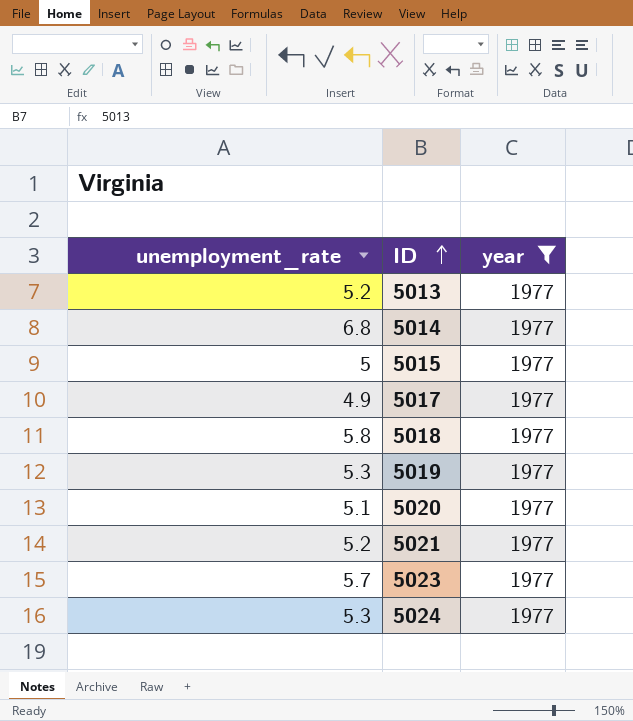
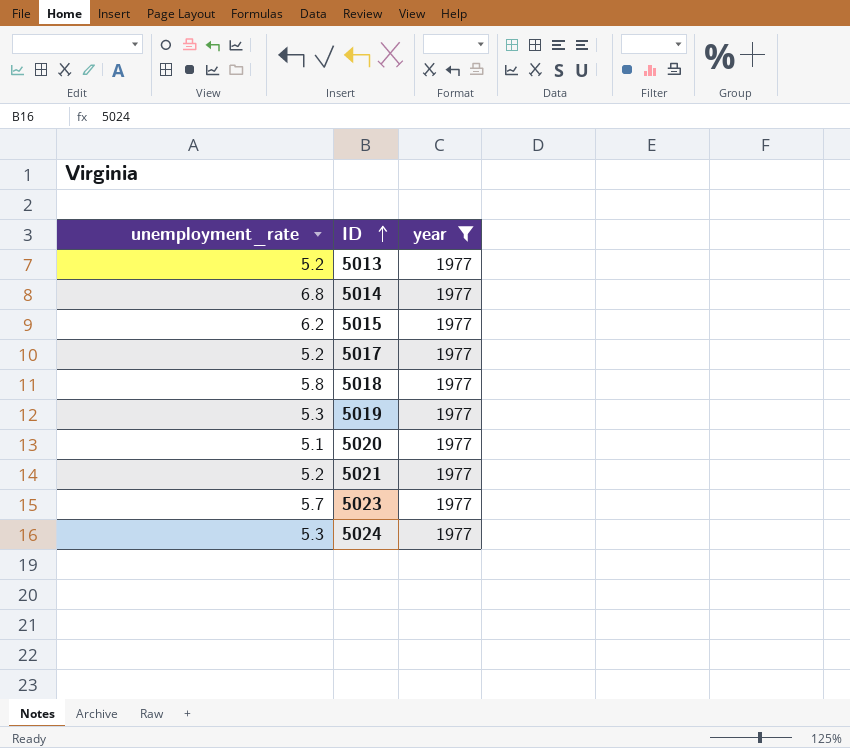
5015 | unemployment_rate: 5 -> 6.2
5017 | unemployment_rate: 4.9 -> 5.2

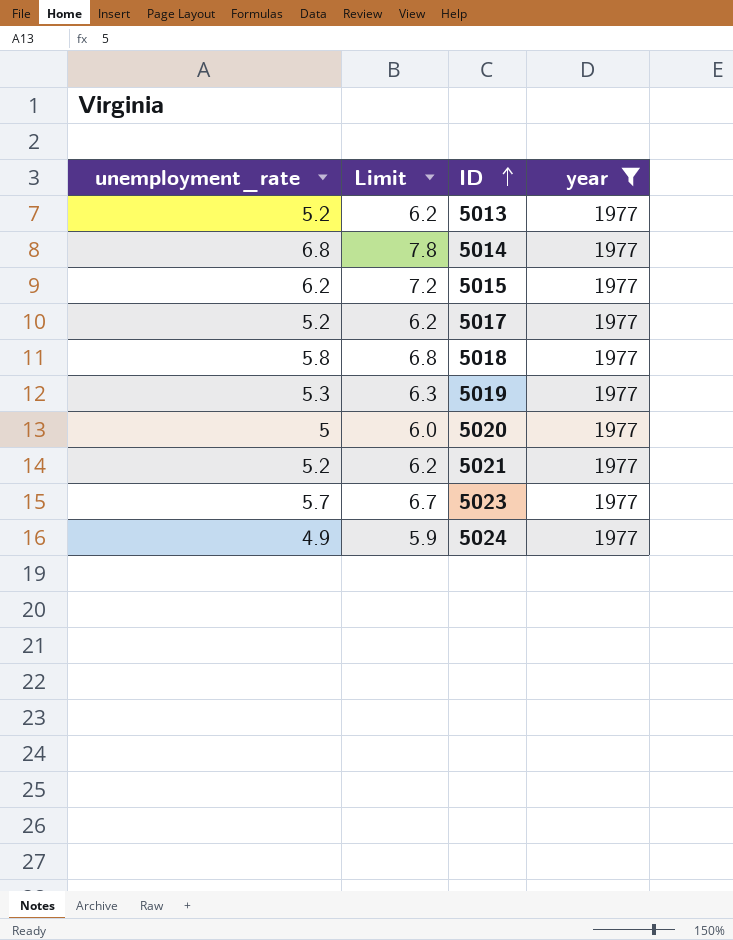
column Limit | formula: none -> [unemployment_rate] + 1
5020 | unemployment_rate: 5.1 -> 5
5024 | unemployment_rate: 5.3 -> 4.9

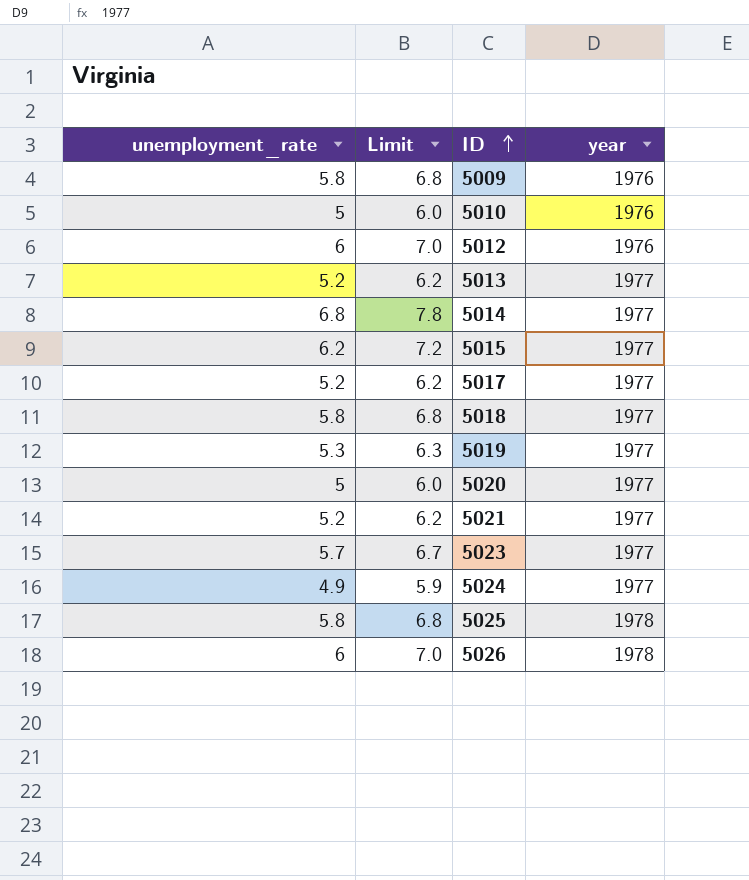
filter: year = 1977 -> none

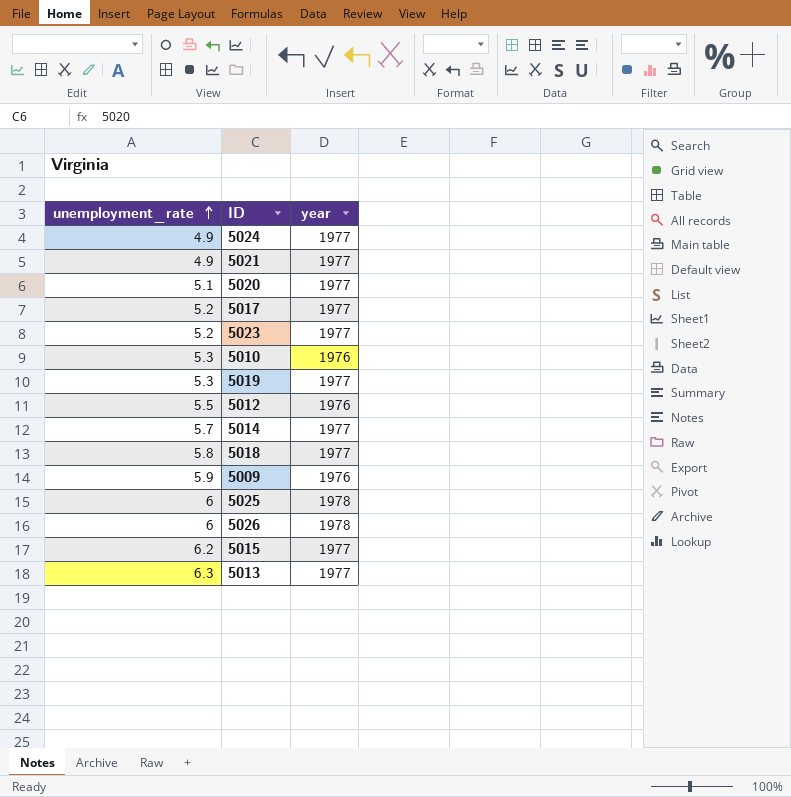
row order: ID ascending -> unemployment_rate ascending
column Limit | formula: [unemployment_rate] + 1 -> none
5021 | unemployment_rate: 5.2 -> 4.9
5020 | unemployment_rate: 5 -> 5.1
5023 | unemployment_rate: 5.7 -> 5.2
5010 | unemployment_rate: 5 -> 5.3
5012 | unemployment_rate: 6 -> 5.5
5014 | unemployment_rate: 6.8 -> 5.7
5009 | unemployment_rate: 5.8 -> 5.9
5025 | unemployment_rate: 5.8 -> 6
5013 | unemployment_rate: 5.2 -> 6.3

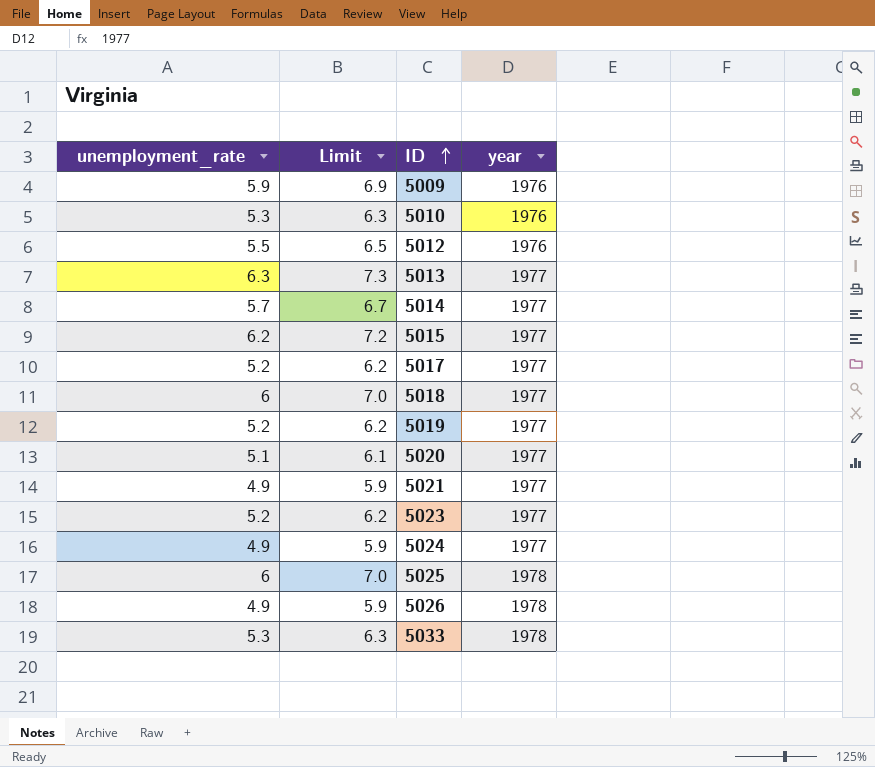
row order: unemployment_rate ascending -> ID ascending
column Limit | formula: none -> [unemployment_rate] + 1
5018 | unemployment_rate: 5.8 -> 6
5019 | unemployment_rate: 5.3 -> 5.2
5026 | unemployment_rate: 6 -> 4.9
row 5033: none -> 5.3 | 6.3 | 1978

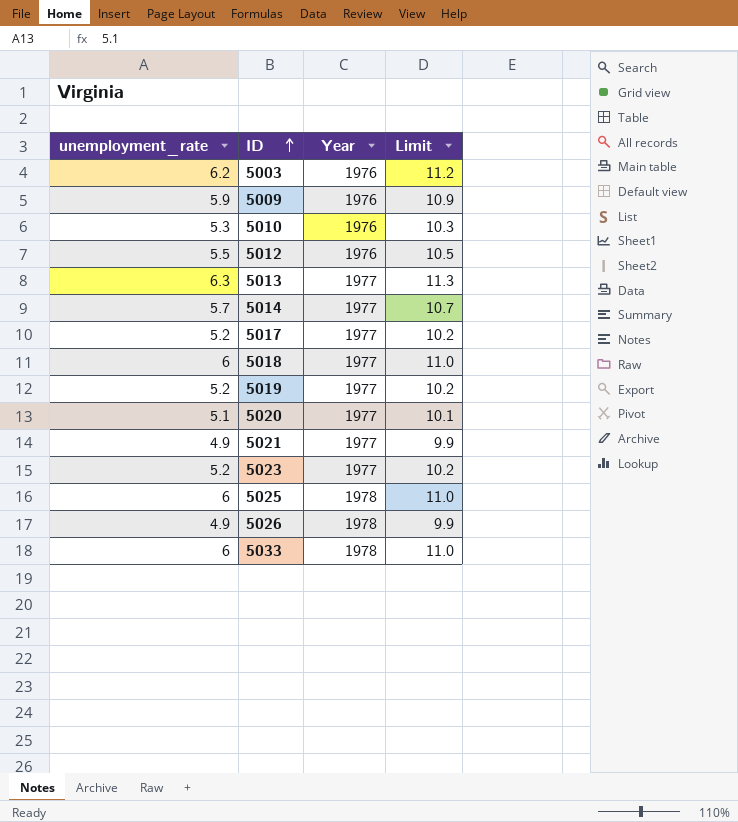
column name: year -> Year
column Limit | formula: [unemployment_rate] + 1 -> [unemployment_rate] + 5
column Limit | position: 2 -> 4
row 5015: 6.2 | 7.2 | 1977 -> none
row 5024: 4.9 | 5.9 | 1977 -> none
row 5003: none -> 6.2 | 1976 | 11.2
5033 | unemployment_rate: 5.3 -> 6

